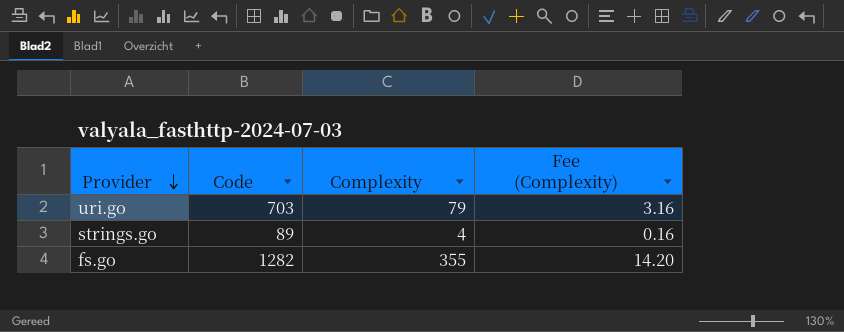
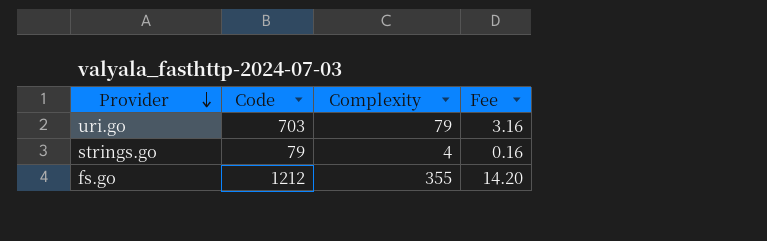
column name: Fee (Complexity) -> Fee
strings.go | Code: 89 -> 79
fs.go | Code: 1282 -> 1212

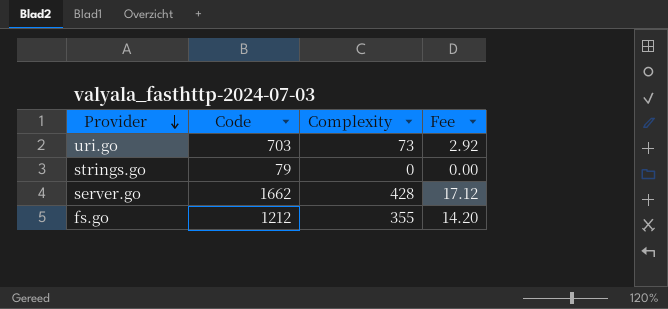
uri.go | Complexity: 79 -> 73
uri.go | Fee: 3.16 -> 2.92
strings.go | Complexity: 4 -> 0
strings.go | Fee: 0.16 -> 0.00
row server.go: none -> 1662 | 428 | 17.12

